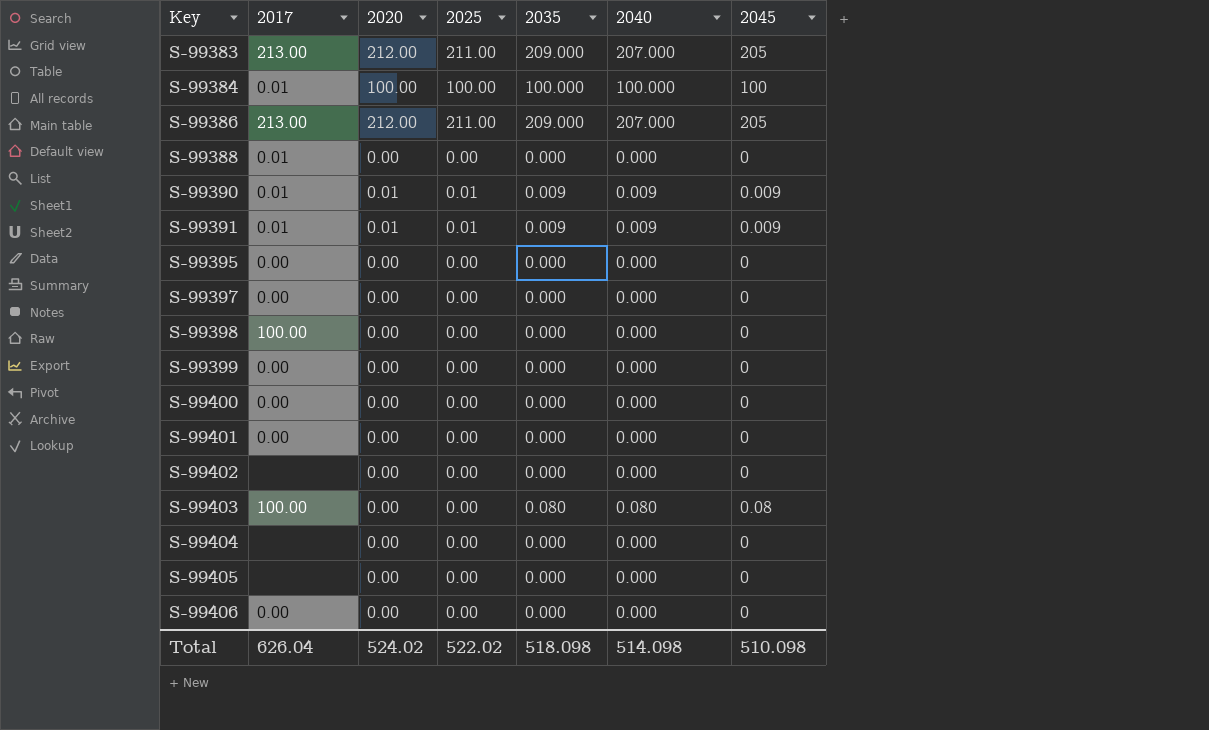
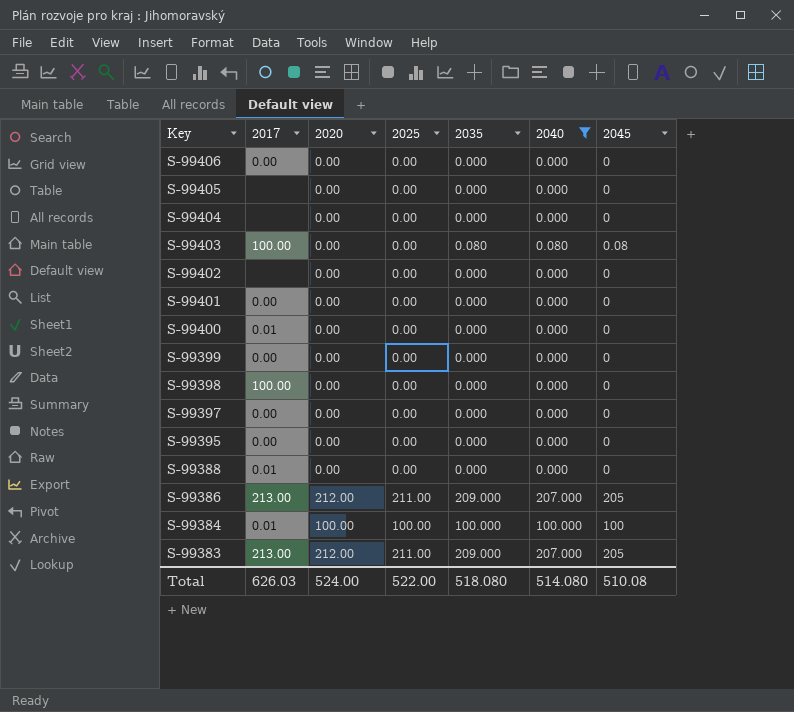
filter: none -> 2040 != 0.009
row order: Key ascending -> Key descending
S-99400 | 2017: 0.00 -> 0.01
Total | 2017: 626.04 -> 626.03
Total | 2020: 524.02 -> 524.00
Total | 2025: 522.02 -> 522.00
Total | 2035: 518.098 -> 518.080
Total | 2040: 514.098 -> 514.080
Total | 2045: 510.098 -> 510.08

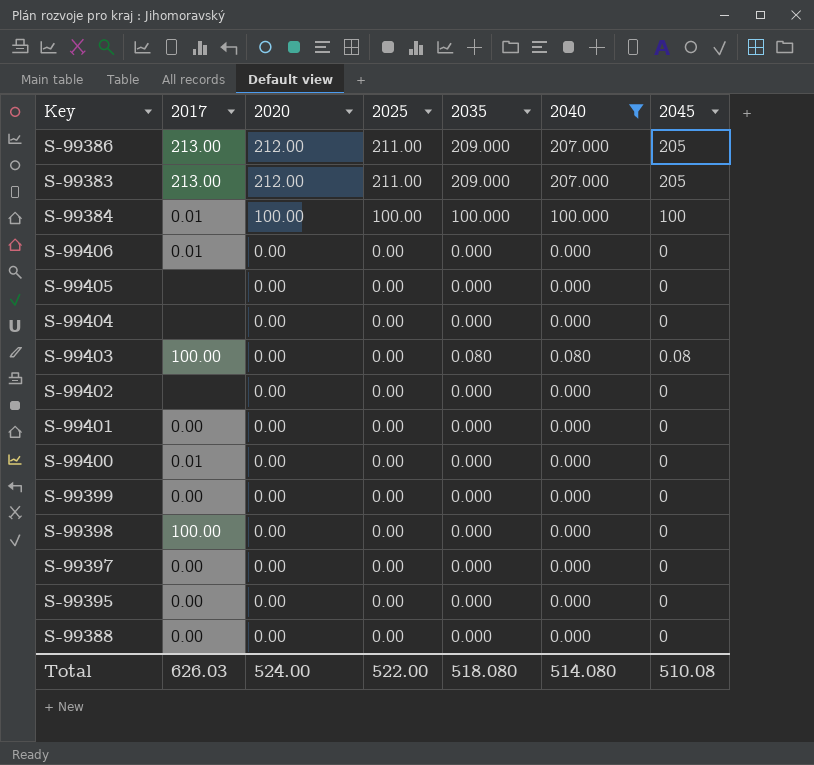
row order: Key descending -> 2020 descending
S-99406 | 2017: 0.00 -> 0.01
S-99388 | 2017: 0.01 -> 0.00

